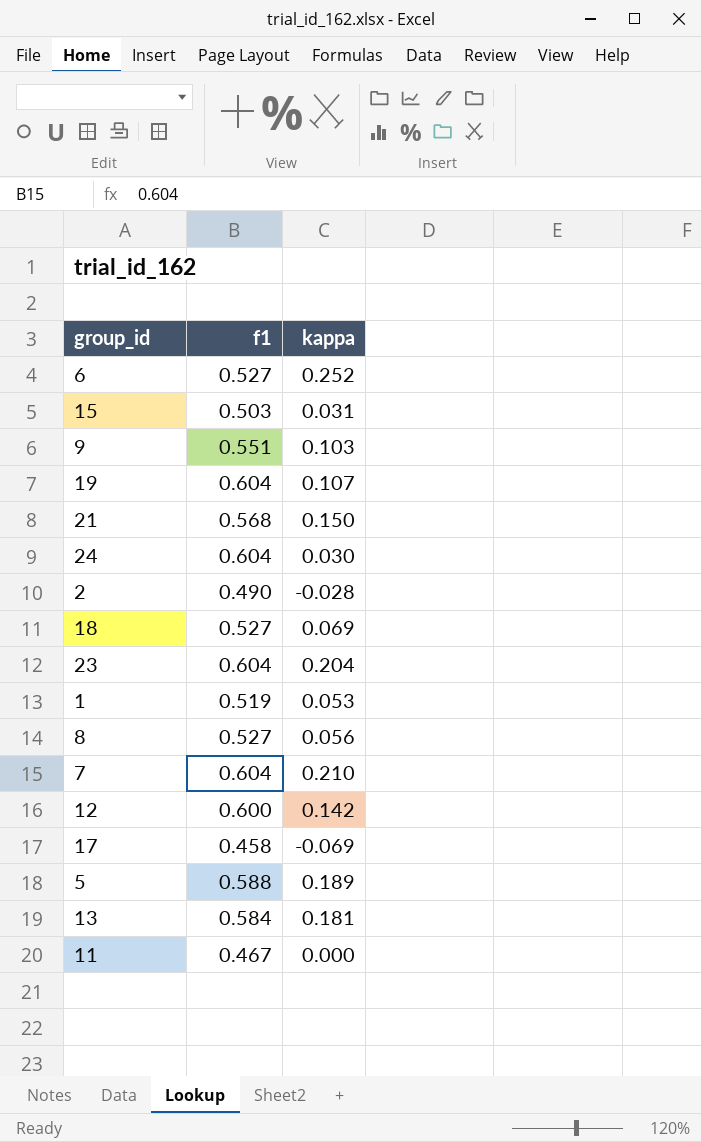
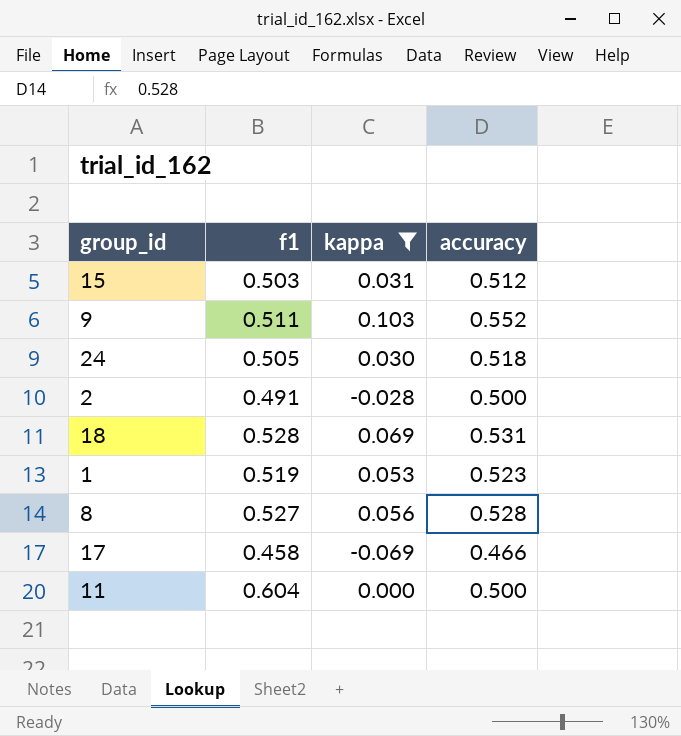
filter: none -> kappa <= 0.103
column accuracy | position: none -> 4
9 | f1: 0.551 -> 0.511
24 | f1: 0.604 -> 0.505
2 | f1: 0.490 -> 0.491
18 | f1: 0.527 -> 0.528
11 | f1: 0.467 -> 0.604

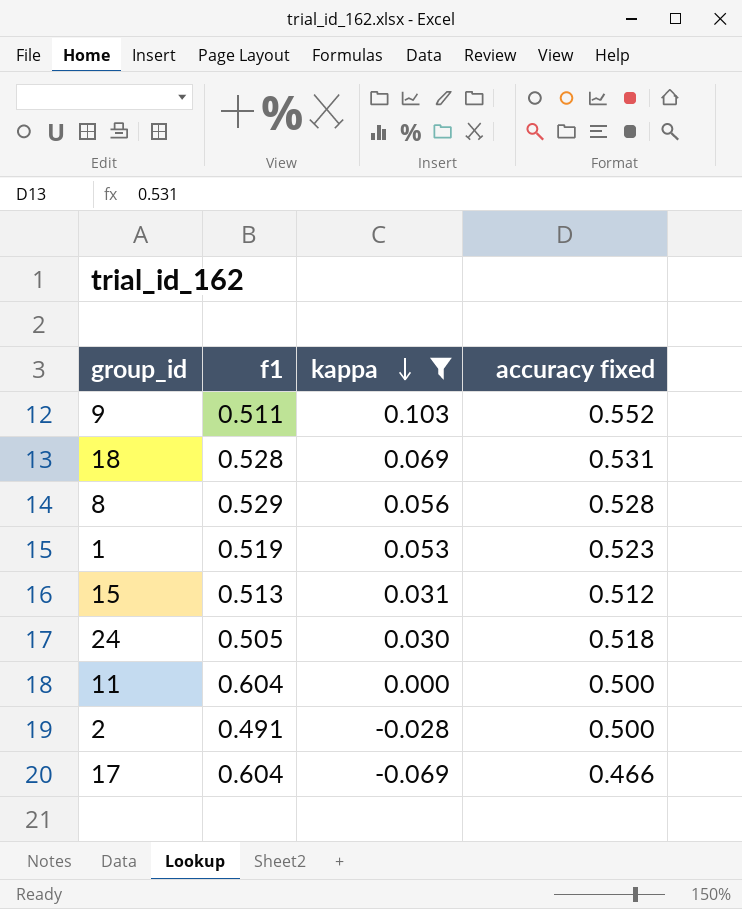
row order: none -> kappa descending
column name: accuracy -> accuracy fixed
8 | f1: 0.527 -> 0.529
15 | f1: 0.503 -> 0.513
17 | f1: 0.458 -> 0.604

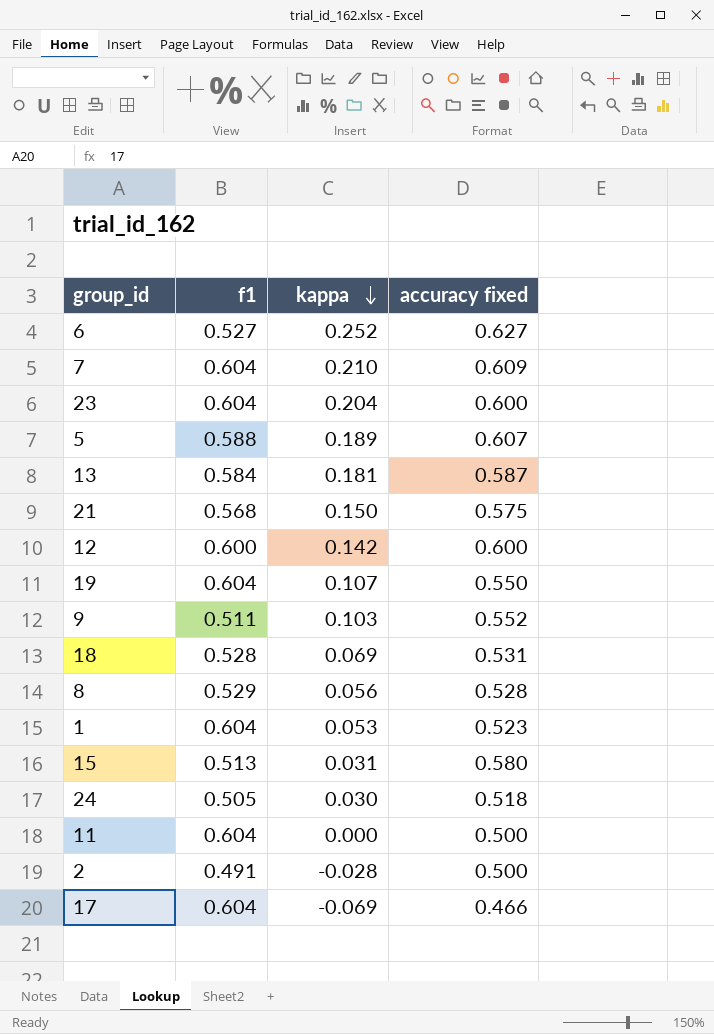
filter: kappa <= 0.103 -> none
1 | f1: 0.519 -> 0.604
15 | accuracy fixed: 0.512 -> 0.580

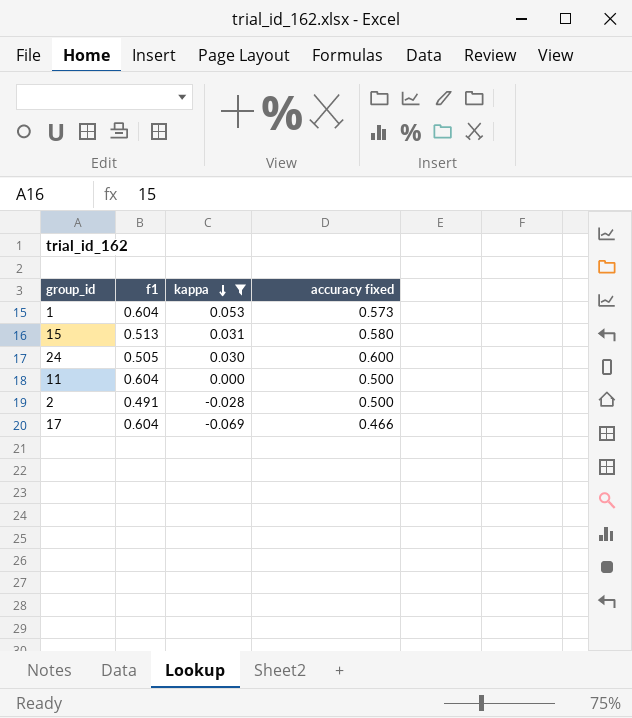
filter: none -> kappa <= 0.053
1 | accuracy fixed: 0.523 -> 0.573
24 | accuracy fixed: 0.518 -> 0.600

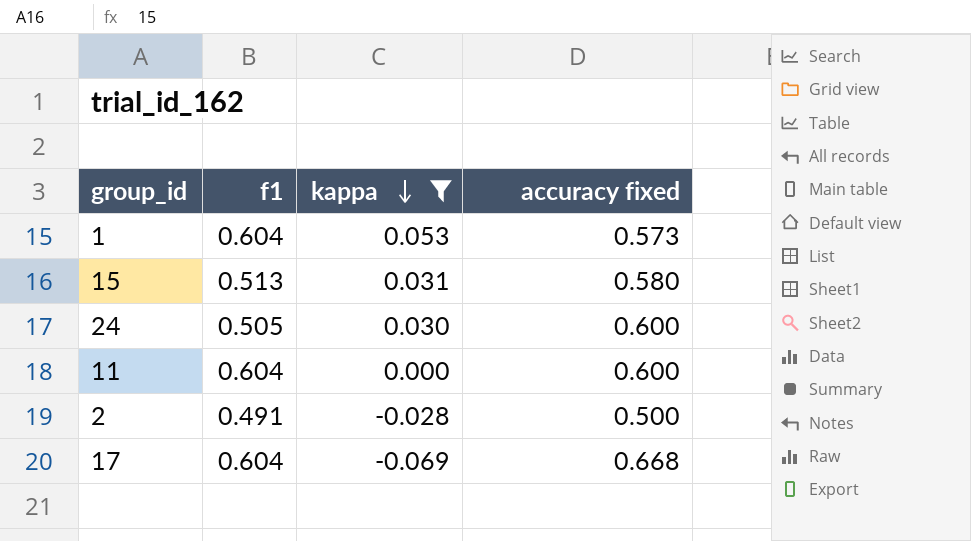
11 | accuracy fixed: 0.500 -> 0.600
17 | accuracy fixed: 0.466 -> 0.668

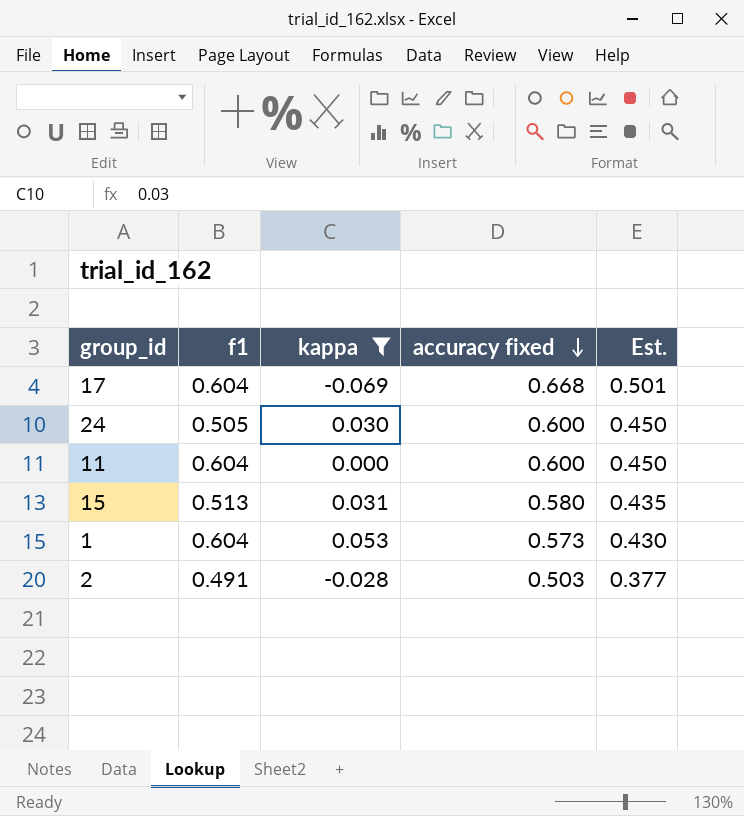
row order: kappa descending -> accuracy fixed descending
column Est. | formula: none -> [accuracy fixed] * 0.75
2 | accuracy fixed: 0.500 -> 0.503

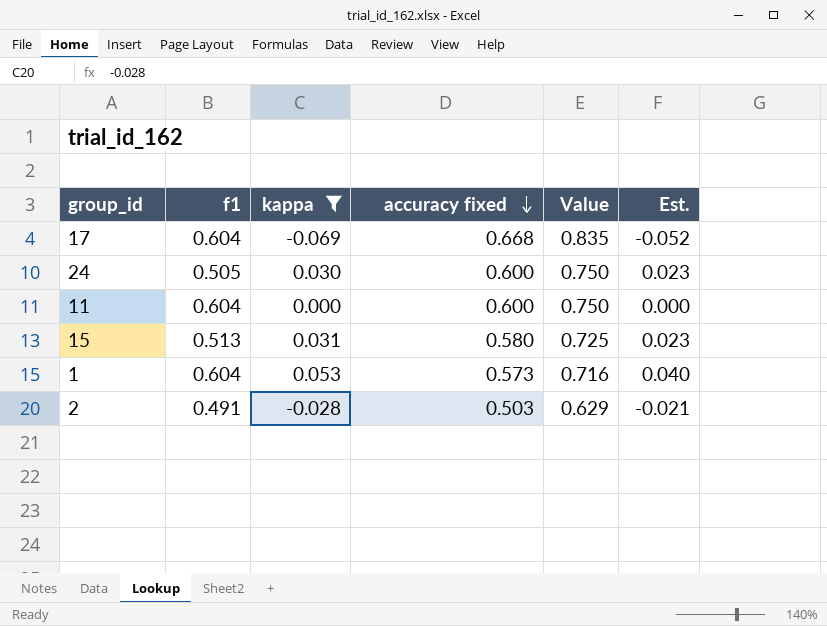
column Value | formula: none -> [accuracy fixed] * 1.25
column Est. | formula: [accuracy fixed] * 0.75 -> [kappa] * 0.75

